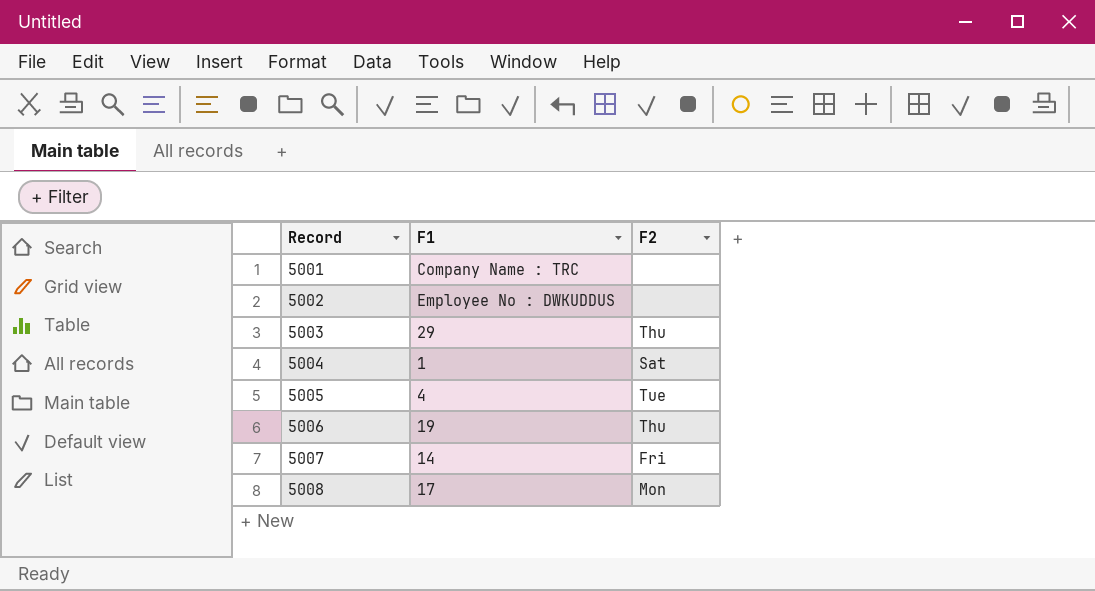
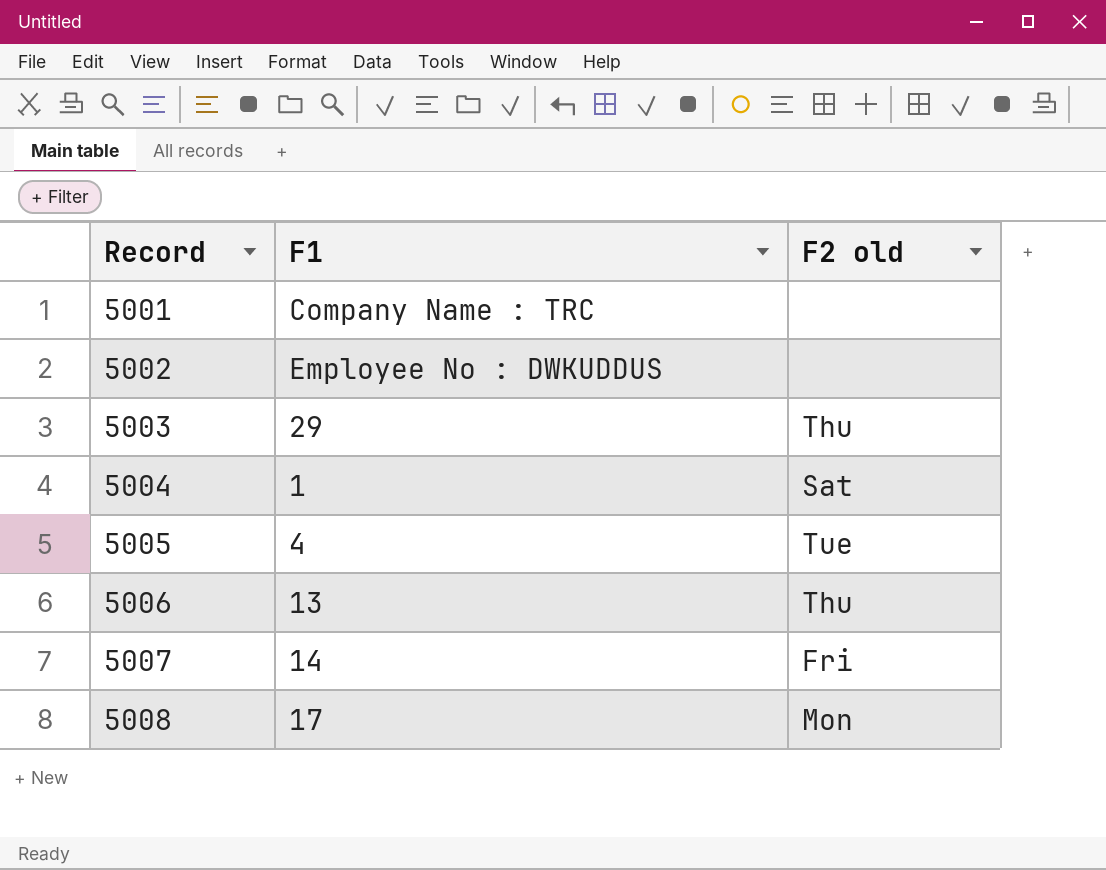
column name: F2 -> F2 old
5006 | F1: 19 -> 13

